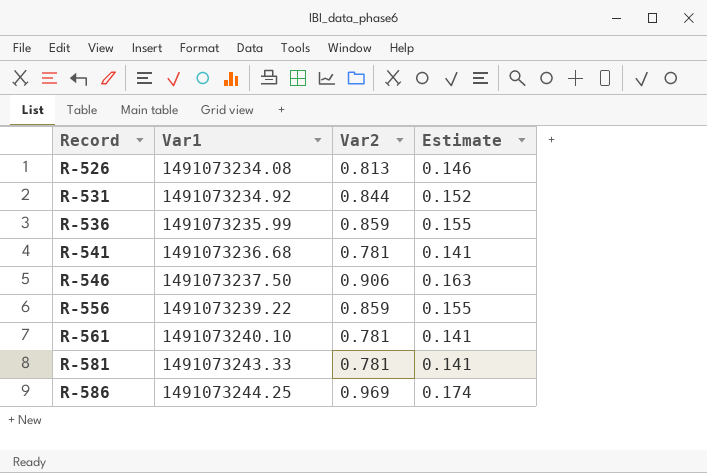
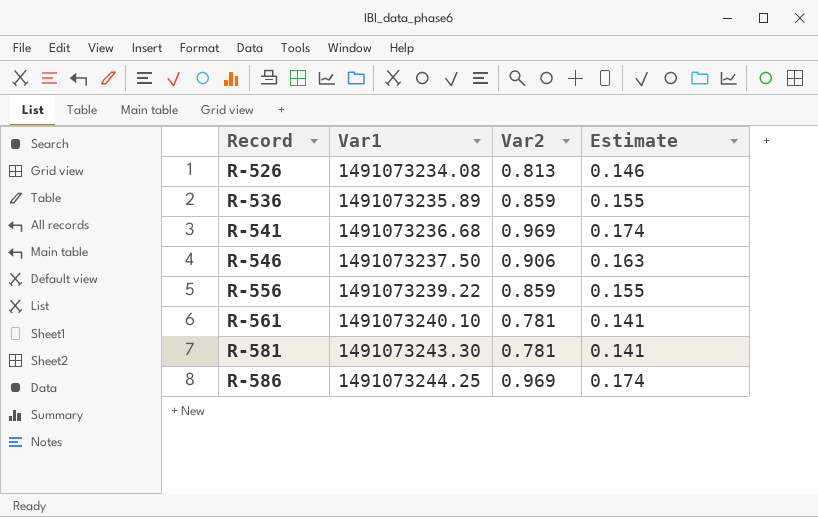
row R-531: 1491073234.92 | 0.844 | 0.152 -> none
R-536 | Var1: 1491073235.99 -> 1491073235.89
R-541 | Var2: 0.781 -> 0.969
R-541 | Estimate: 0.141 -> 0.174
R-581 | Var1: 1491073243.33 -> 1491073243.30

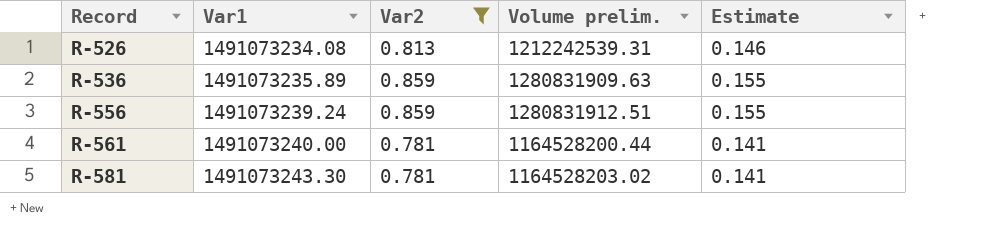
filter: none -> Var2 <= 0.859
column Volume prelim. | formula: none -> [Var1] * [Var2]
R-556 | Var1: 1491073239.22 -> 1491073239.24
R-561 | Var1: 1491073240.10 -> 1491073240.00

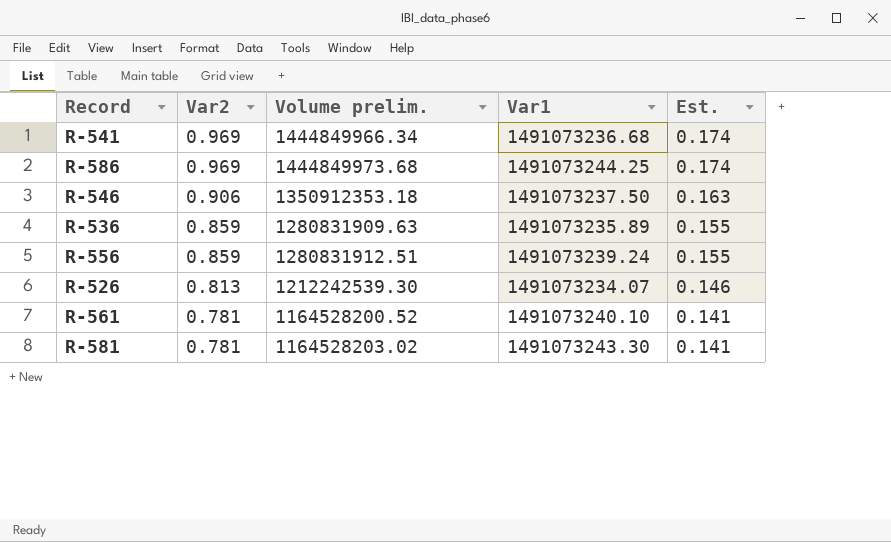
filter: Var2 <= 0.859 -> none
row order: Record ascending -> Var2 descending
column Var1 | position: 2 -> 4
column name: Estimate -> Est.
R-526 | Volume prelim.: 1212242539.31 -> 1212242539.30
R-526 | Var1: 1491073234.08 -> 1491073234.07
R-561 | Volume prelim.: 1164528200.44 -> 1164528200.52
R-561 | Var1: 1491073240.00 -> 1491073240.10

